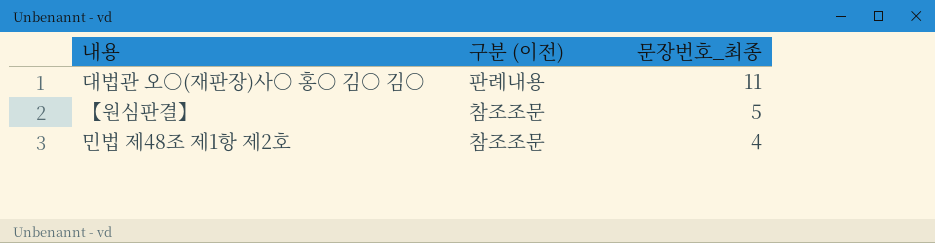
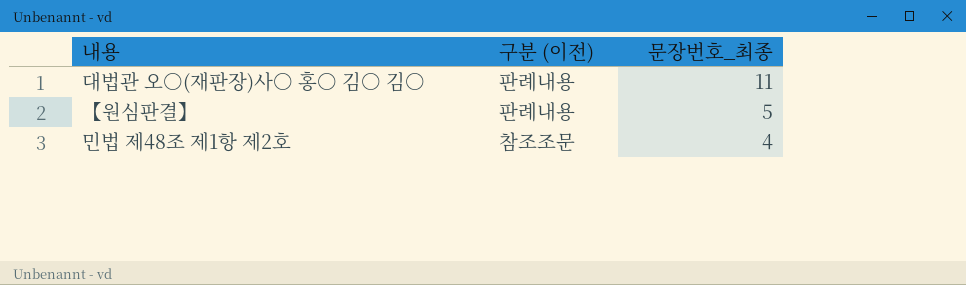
【원심판결】 | 구분 (이전): 참조조문 -> 판례내용

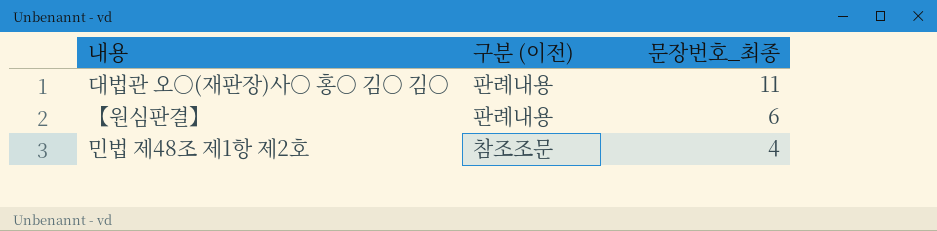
【원심판결】 | 문장번호_최종: 5 -> 6

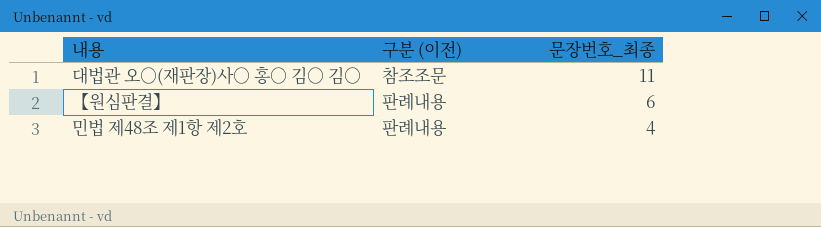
대법관 오○(재판장)사○ 홍○ 김○ 김○ | 구분 (이전): 판례내용 -> 참조조문
민법 제48조 제1항 제2호 | 구분 (이전): 참조조문 -> 판례내용

